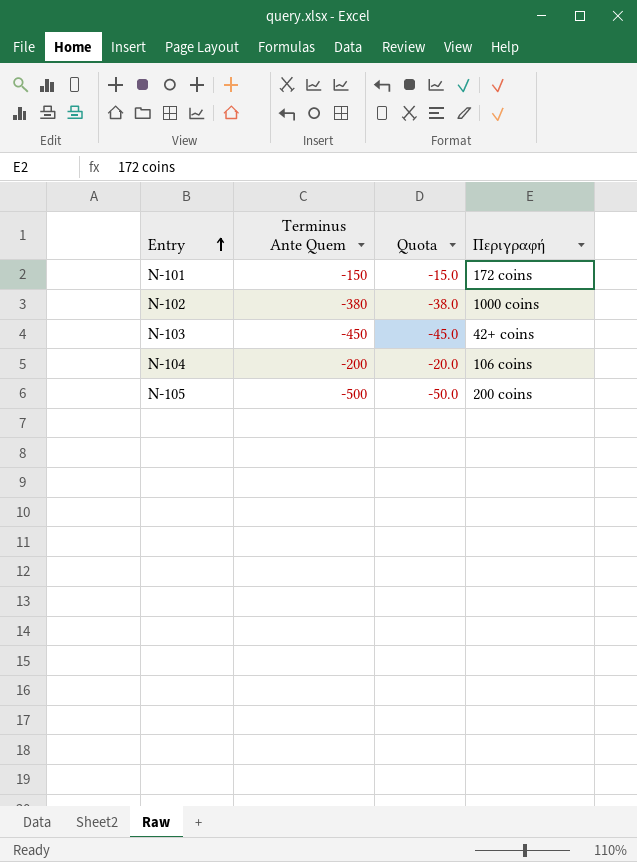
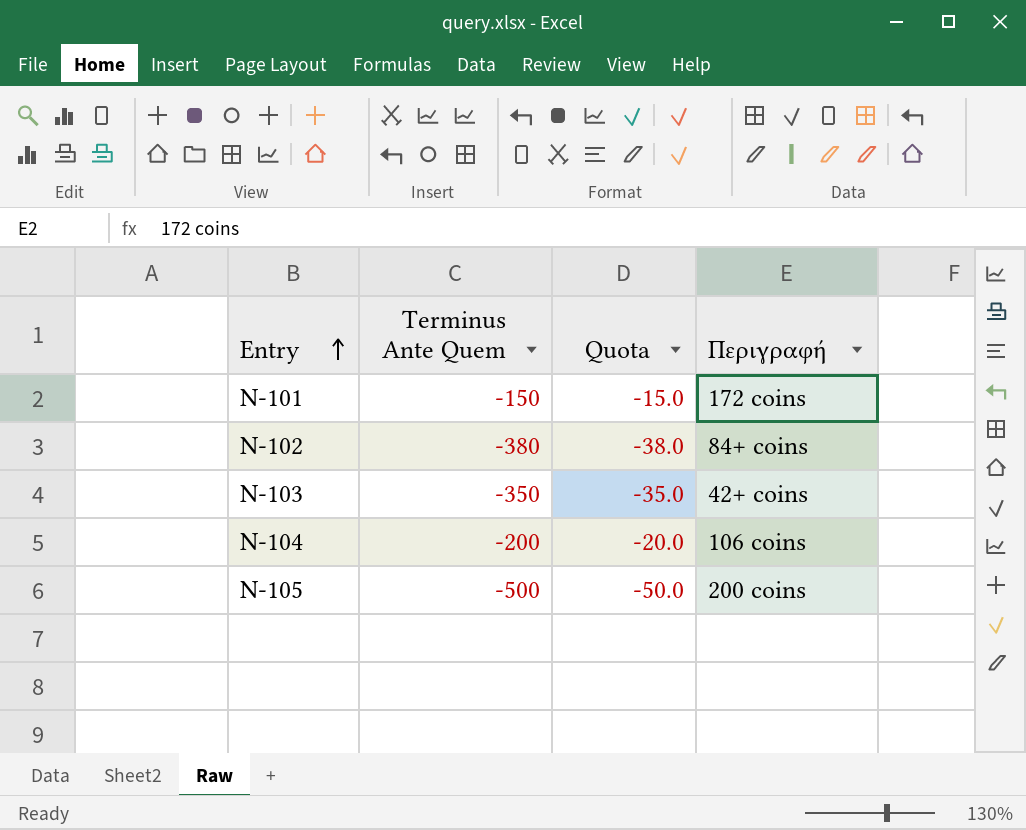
N-102 | Περιγραφή: 1000 coins -> 84+ coins
N-103 | Terminus Ante Quem: -450 -> -350
N-103 | Quota: -45.0 -> -35.0

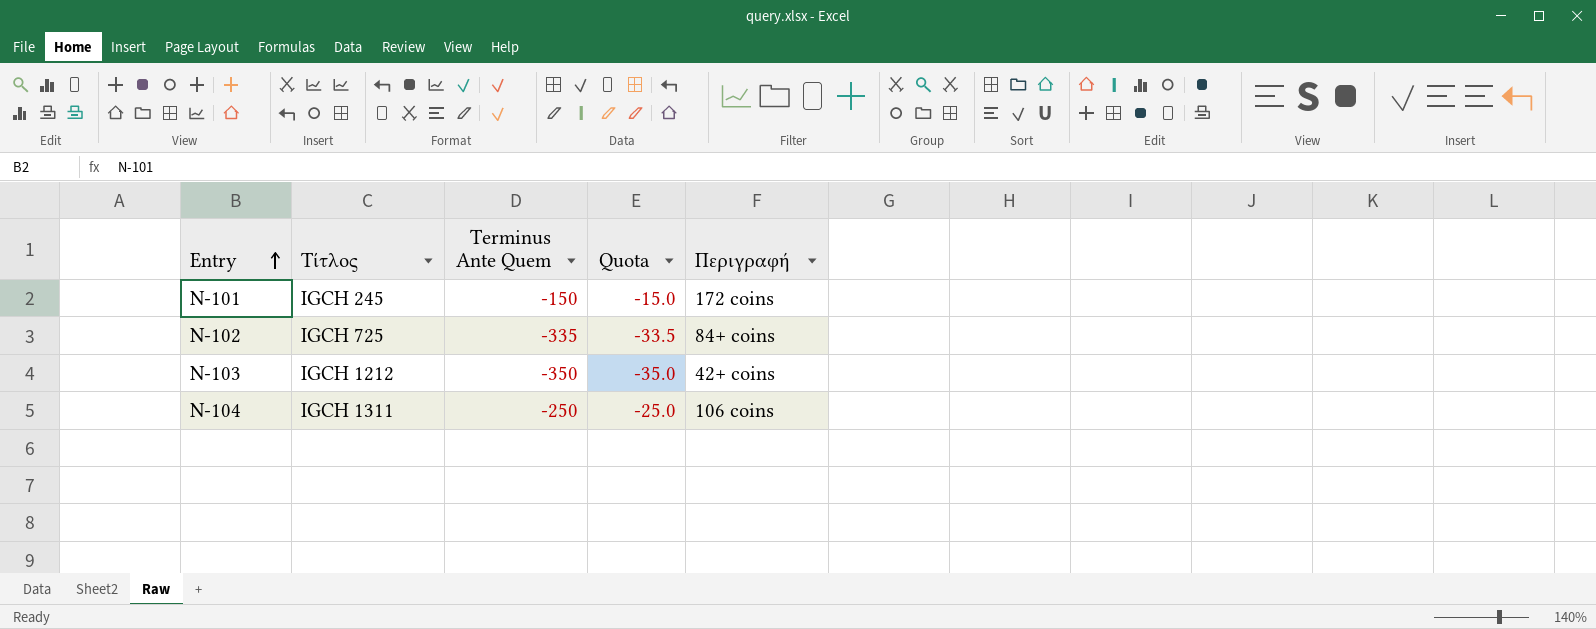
column Τίτλος | position: none -> 2
row N-105: -500 | -50.0 | 200 coins -> none
N-102 | Terminus Ante Quem: -380 -> -335
N-102 | Quota: -38.0 -> -33.5
N-104 | Terminus Ante Quem: -200 -> -250
N-104 | Quota: -20.0 -> -25.0

